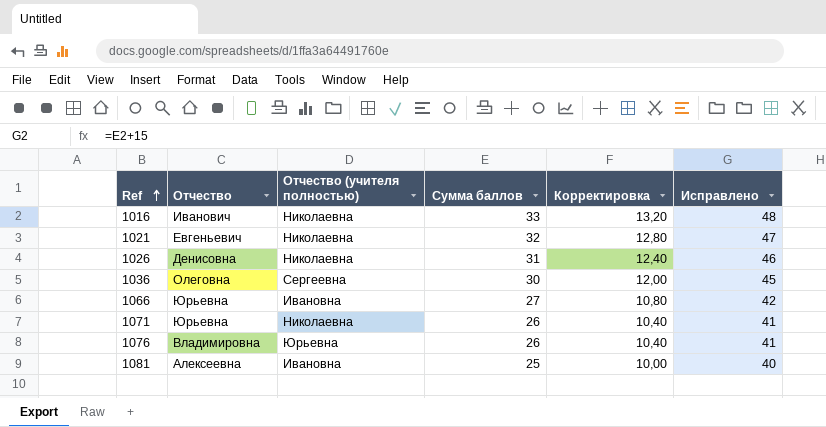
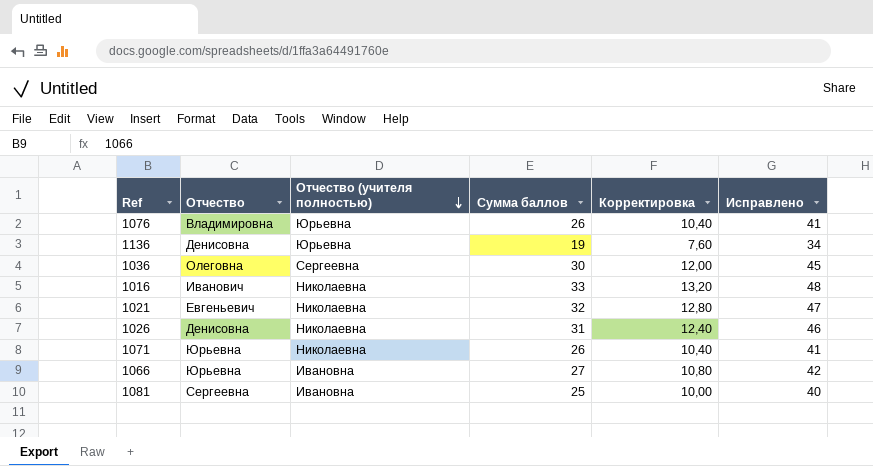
row order: Ref ascending -> Отчество (учителя полностью) descending
row 1136: none -> Денисовна | Юрьевна | 19 | 7,60 | 34
1081 | Отчество: Алексеевна -> Сергеевна

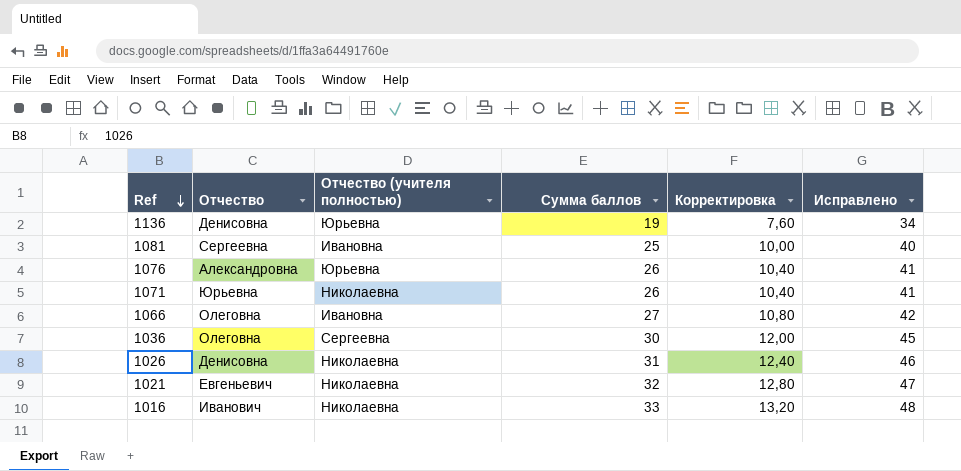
row order: Отчество (учителя полностью) descending -> Ref descending
1076 | Отчество: Владимировна -> Александровна
1066 | Отчество: Юрьевна -> Олеговна

